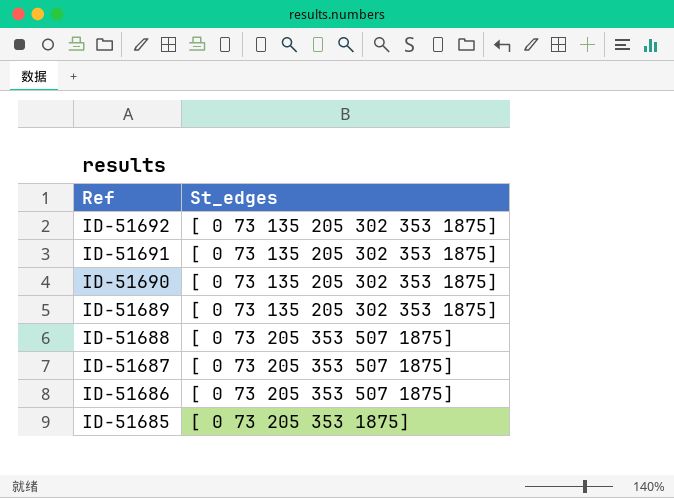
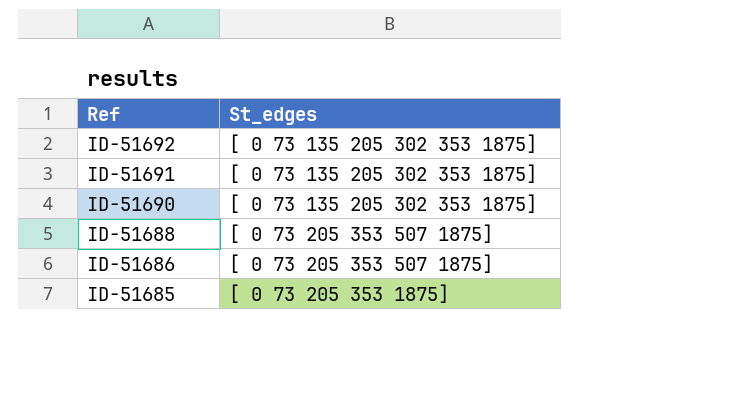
row ID-51689: [ 0 73 135 205 302 353 1875] -> none
row ID-51687: [ 0 73 205 353 507 1875] -> none

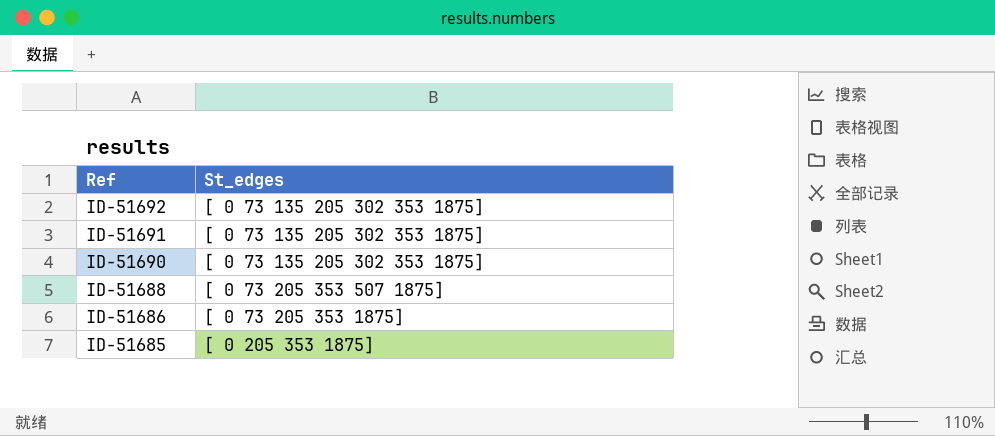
ID-51686 | St_edges: [ 0 73 205 353 507 1875] -> [ 0 73 205 353 1875]
ID-51685 | St_edges: [ 0 73 205 353 1875] -> [ 0 205 353 1875]

